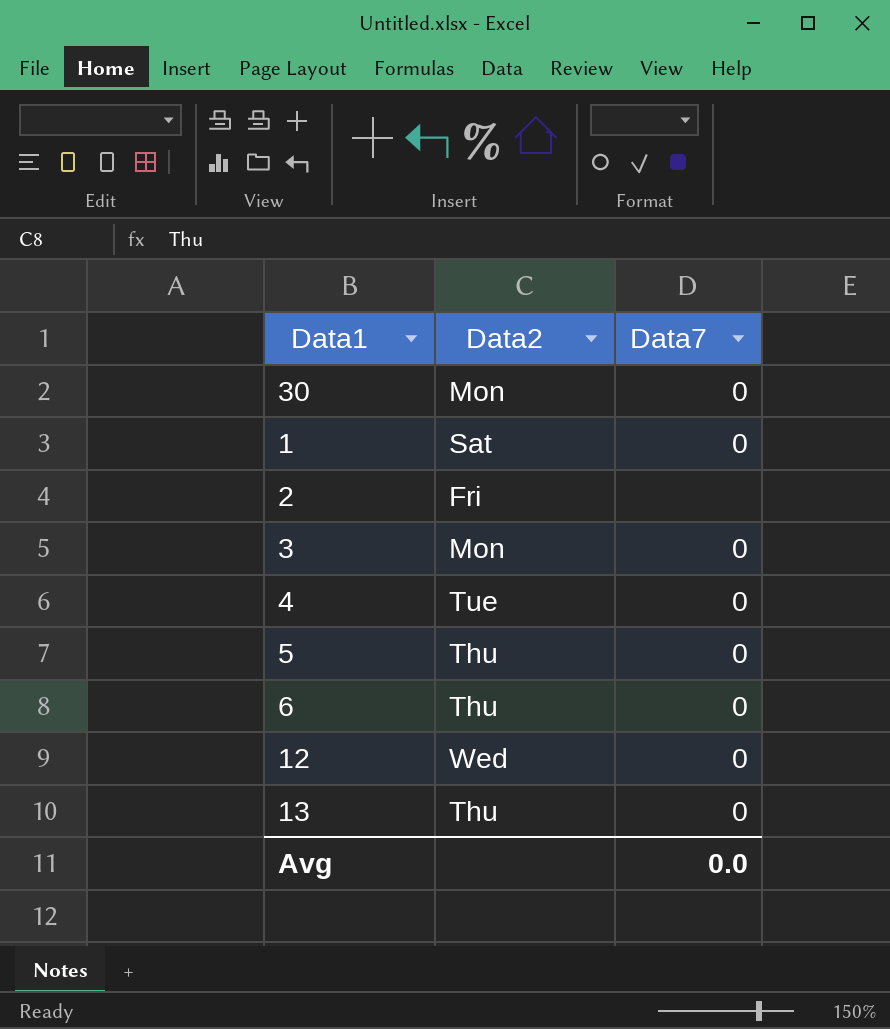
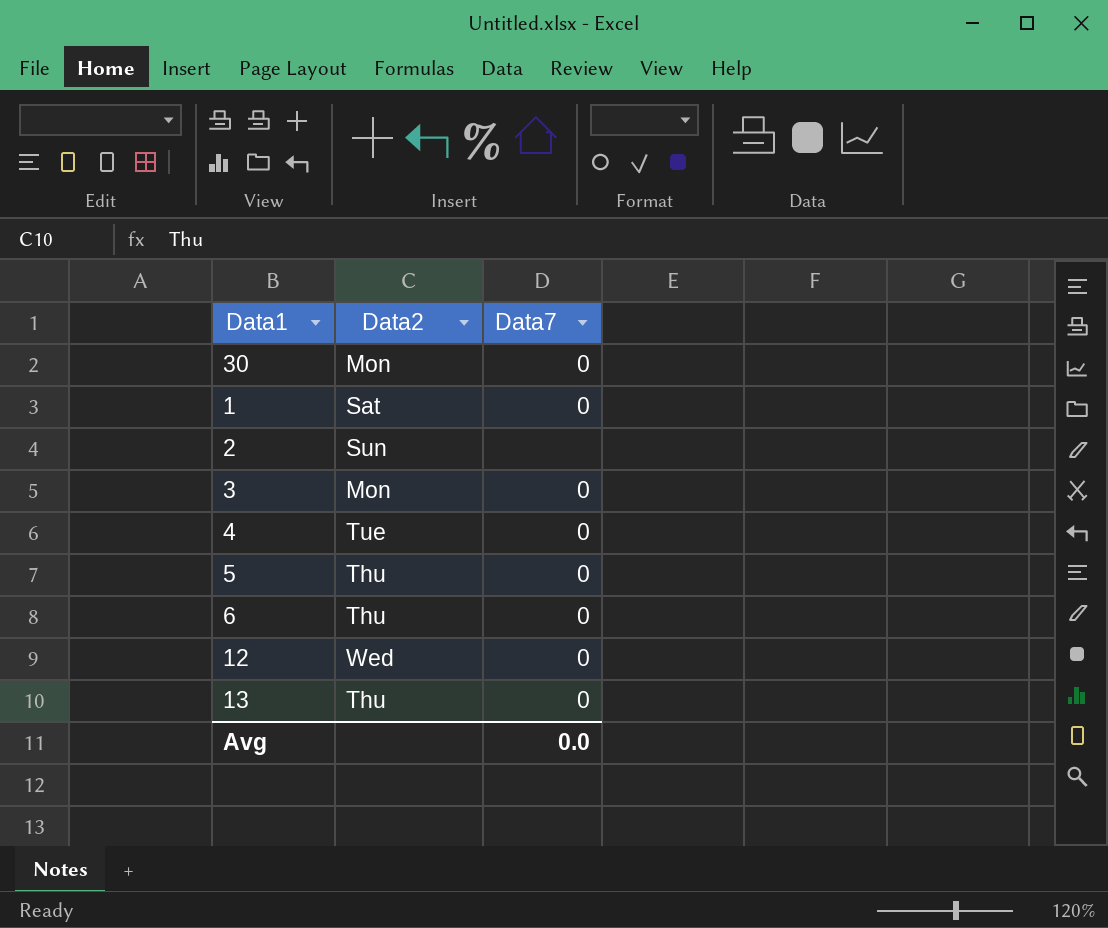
2 | Data2: Fri -> Sun

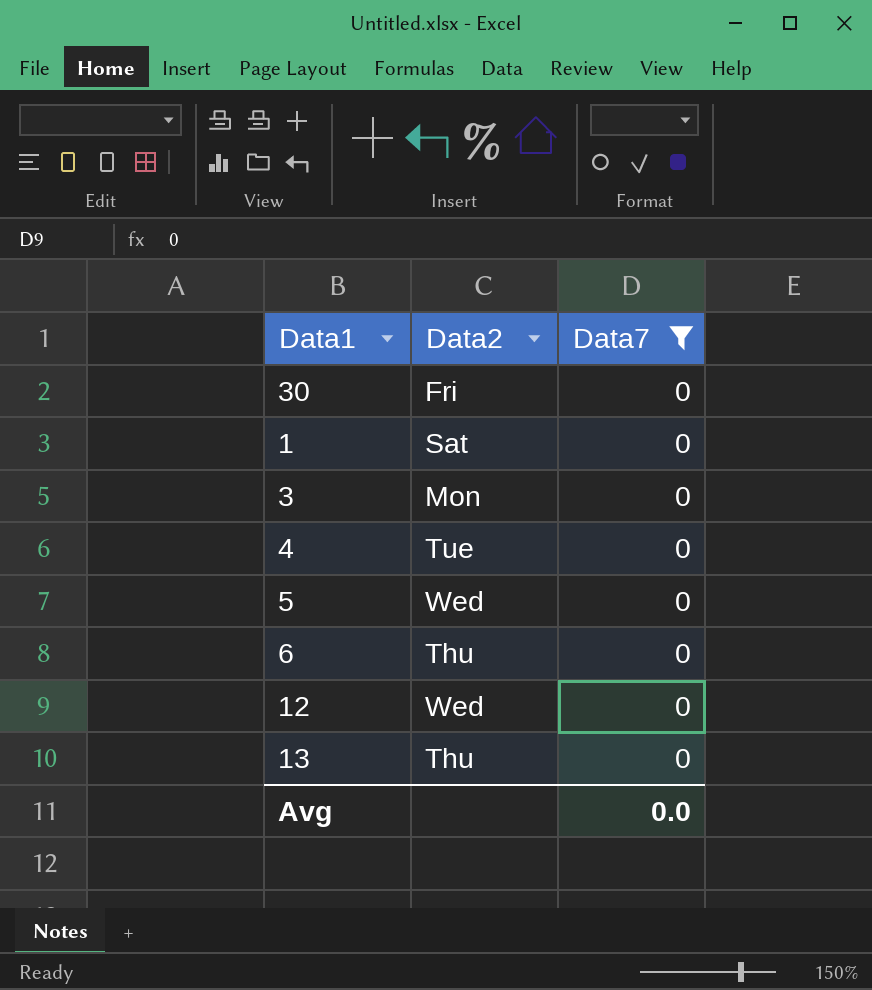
filter: none -> Data7 = 0
30 | Data2: Mon -> Fri
5 | Data2: Thu -> Wed

